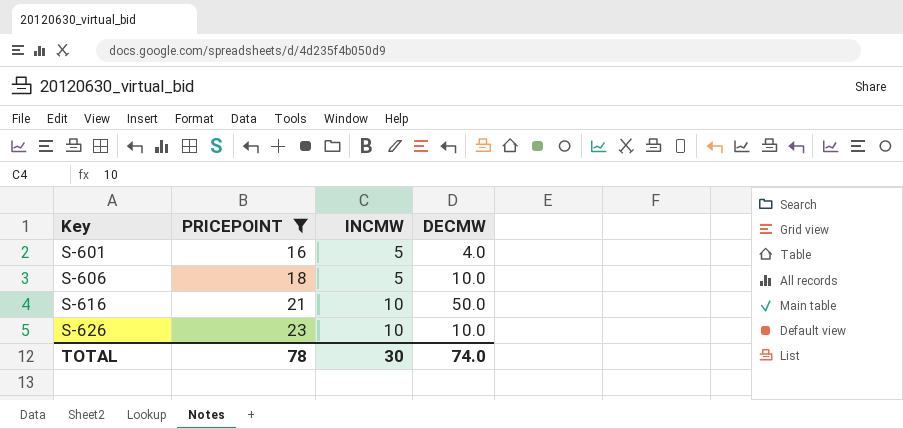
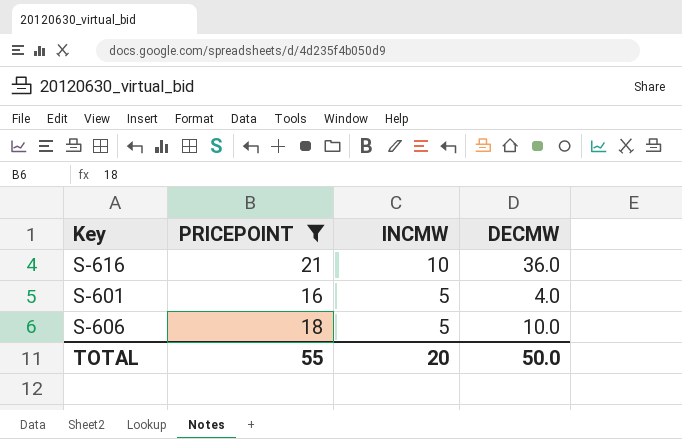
row order: Key ascending -> INCMW descending
row S-626: 23 | 10 | 10.0 -> none
S-616 | DECMW: 50.0 -> 36.0
TOTAL | PRICEPOINT: 78 -> 55
TOTAL | INCMW: 30 -> 20
TOTAL | DECMW: 74.0 -> 50.0

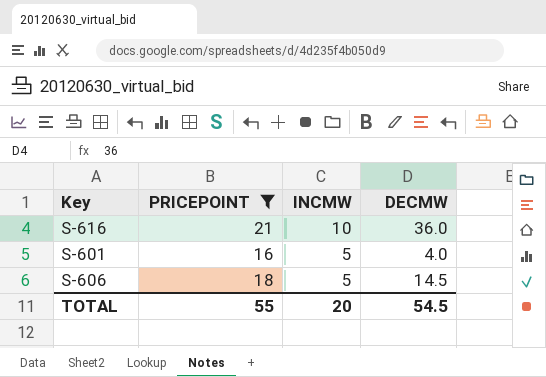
S-606 | DECMW: 10.0 -> 14.5
TOTAL | DECMW: 50.0 -> 54.5

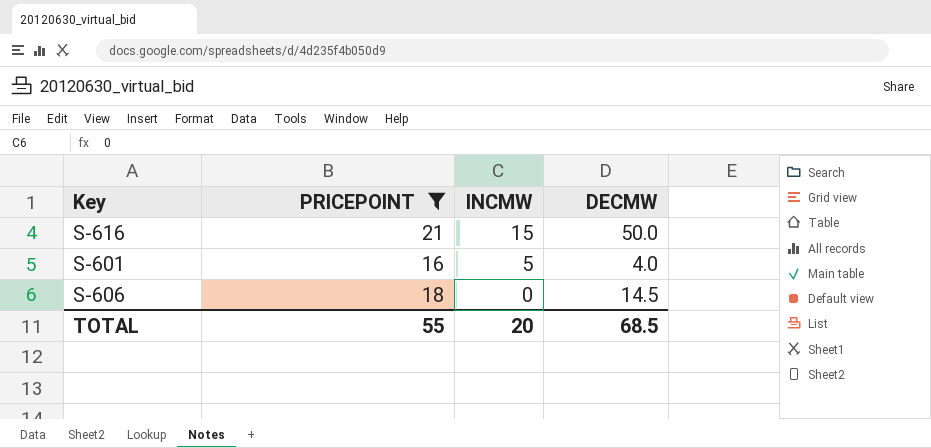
S-616 | INCMW: 10 -> 15
S-616 | DECMW: 36.0 -> 50.0
S-606 | INCMW: 5 -> 0
TOTAL | DECMW: 54.5 -> 68.5

